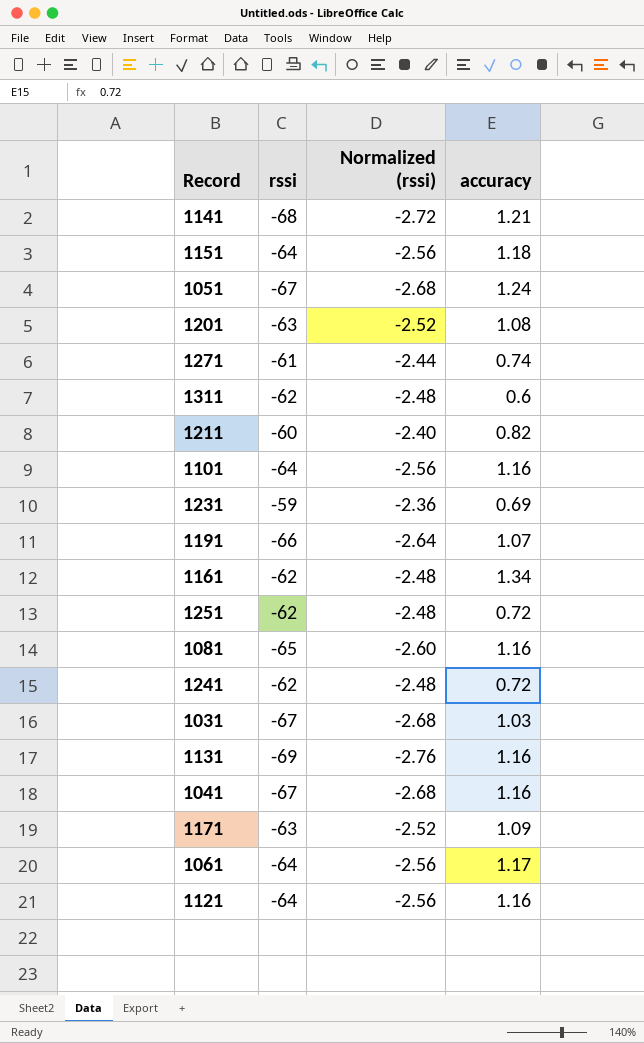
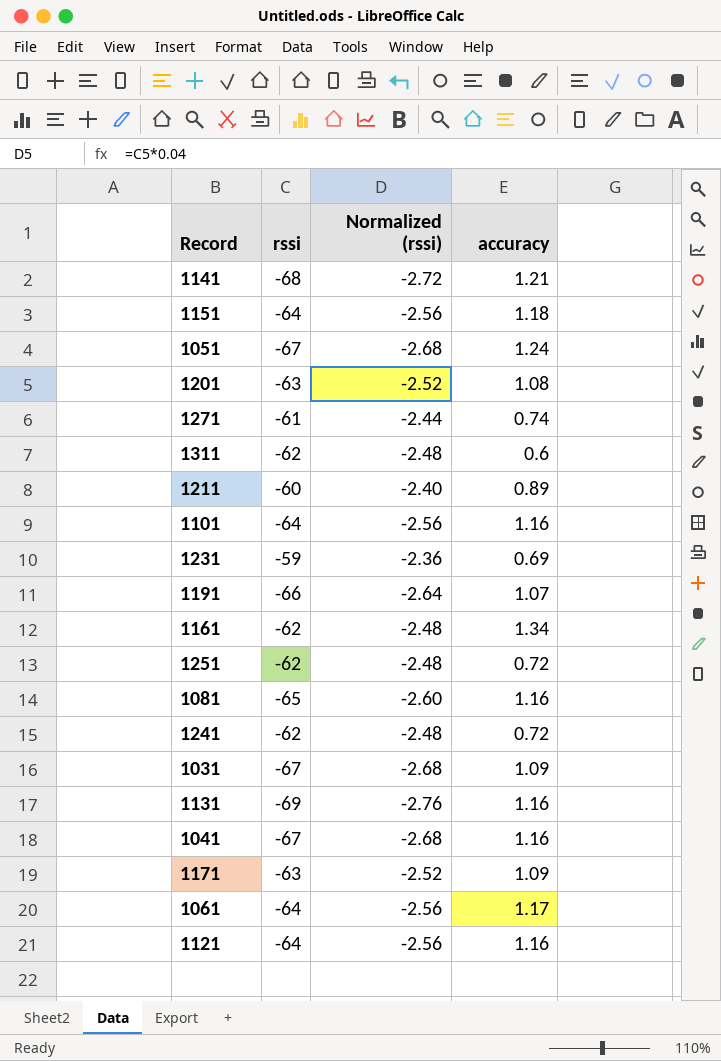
1211 | accuracy: 0.82 -> 0.89
1031 | accuracy: 1.03 -> 1.09

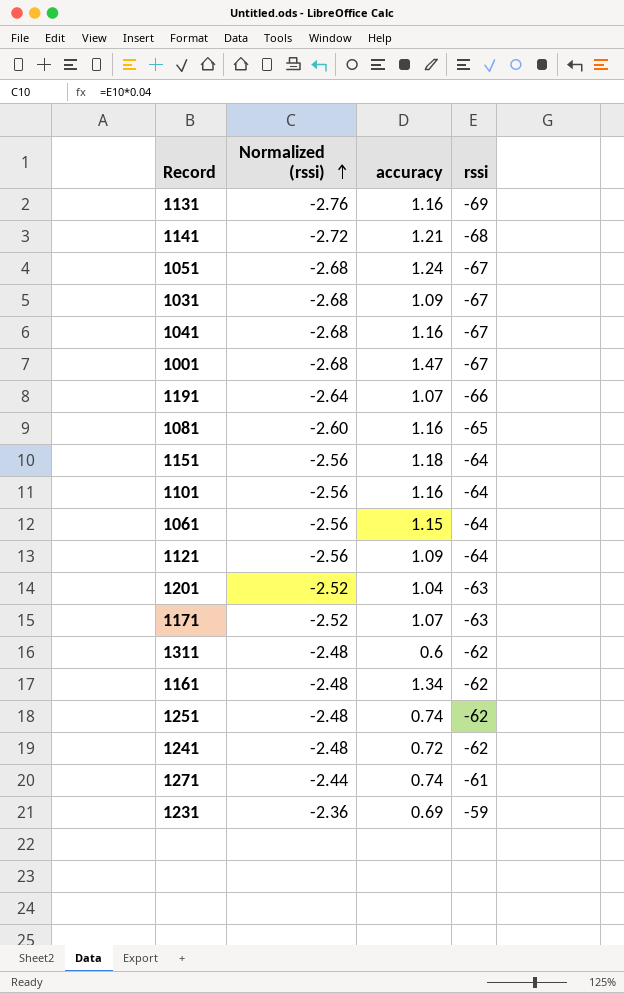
row order: none -> Normalized (rssi) ascending
column rssi | position: 2 -> 4
row 1211: -60 | -2.40 | 0.89 -> none
row 1001: none -> -2.68 | 1.47 | -67
1061 | accuracy: 1.17 -> 1.15
1121 | accuracy: 1.16 -> 1.09
1201 | accuracy: 1.08 -> 1.04
1171 | accuracy: 1.09 -> 1.07
1251 | accuracy: 0.72 -> 0.74

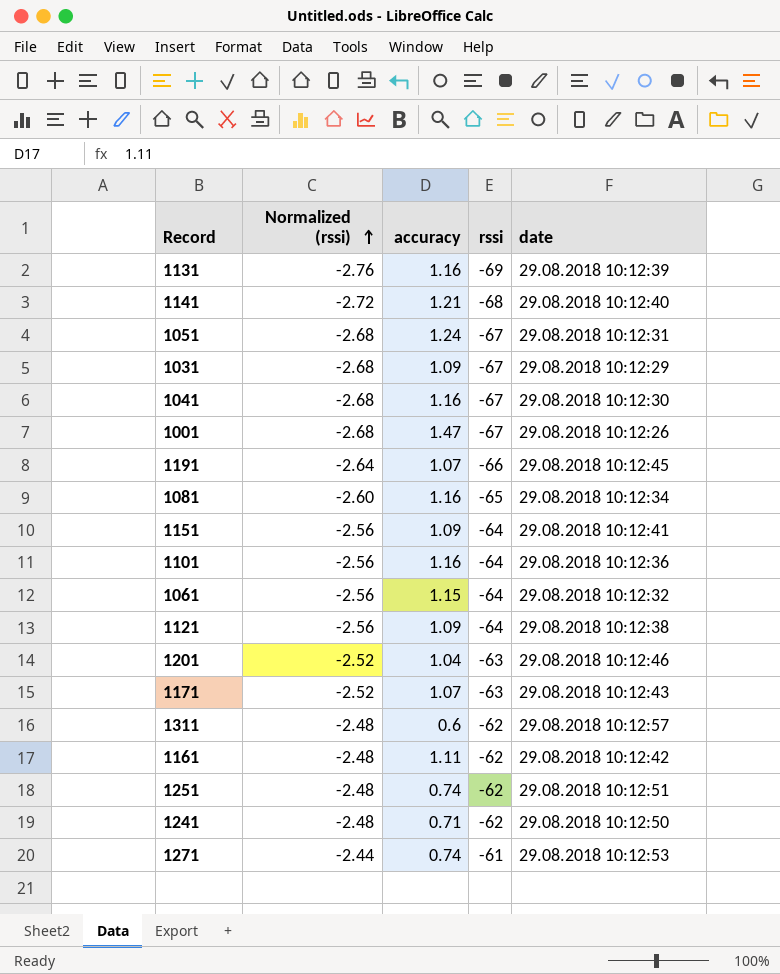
column date | position: none -> 5
row 1231: -2.36 | 0.69 | -59 -> none
1151 | accuracy: 1.18 -> 1.09
1161 | accuracy: 1.34 -> 1.11
1241 | accuracy: 0.72 -> 0.71

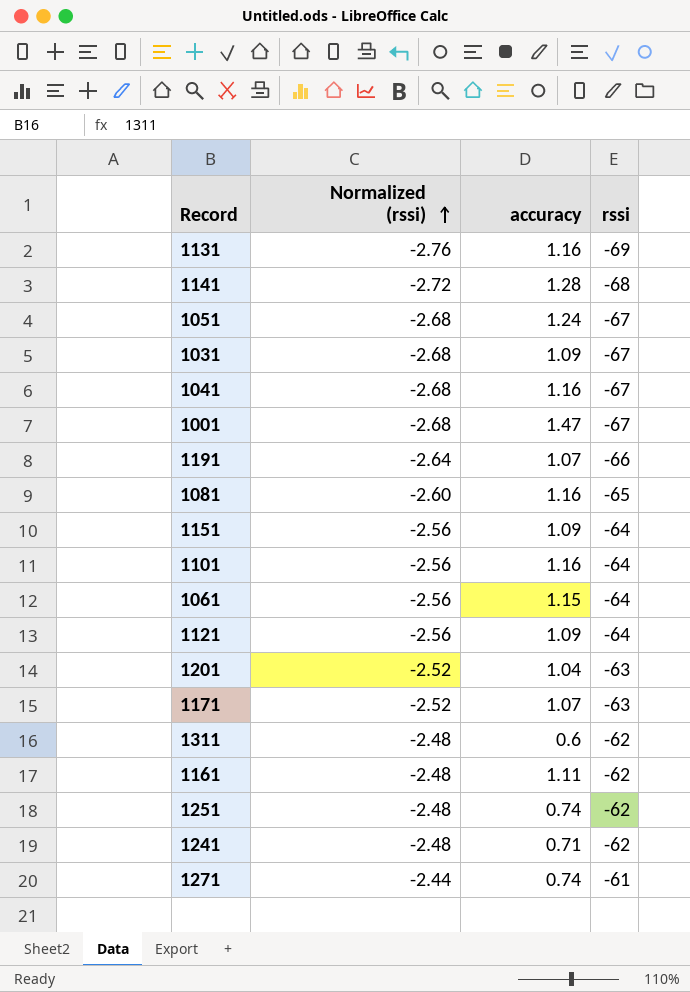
column date | position: 5 -> none
1141 | accuracy: 1.21 -> 1.28

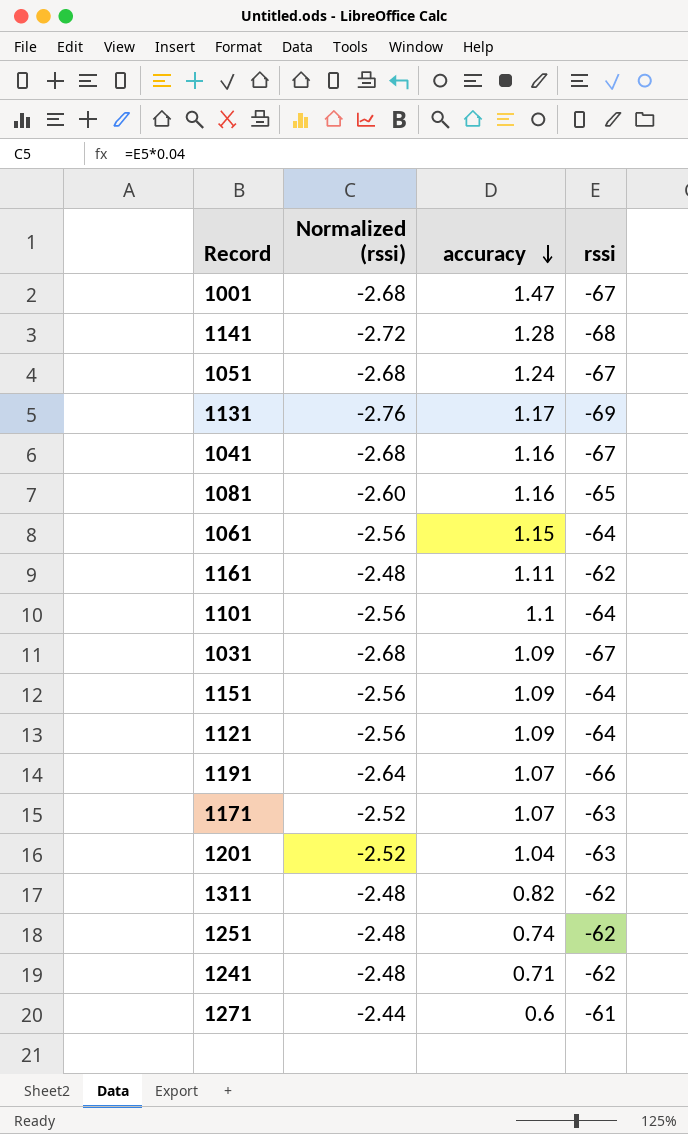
row order: Normalized (rssi) ascending -> accuracy descending
1131 | accuracy: 1.16 -> 1.17
1101 | accuracy: 1.16 -> 1.1
1311 | accuracy: 0.6 -> 0.82
1271 | accuracy: 0.74 -> 0.6

